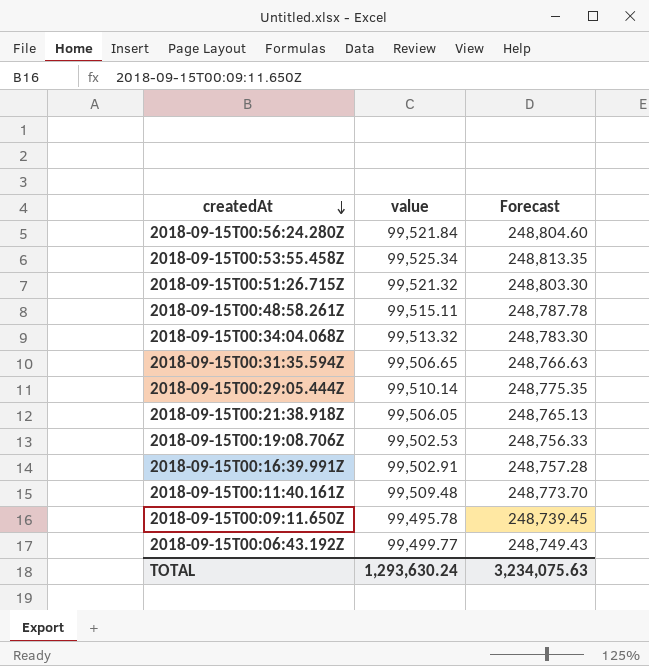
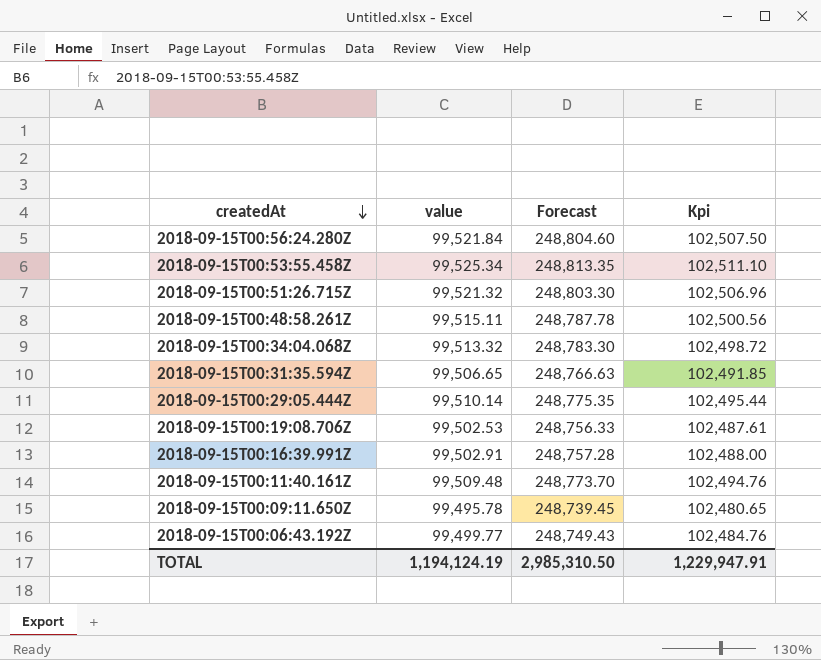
column Kpi | formula: none -> [value] * 1.03
row 2018-09-15T00:21:38.918Z: 99,506.05 | 248,765.13 -> none
TOTAL | value: 1,293,630.24 -> 1,194,124.19
TOTAL | Forecast: 3,234,075.63 -> 2,985,310.50

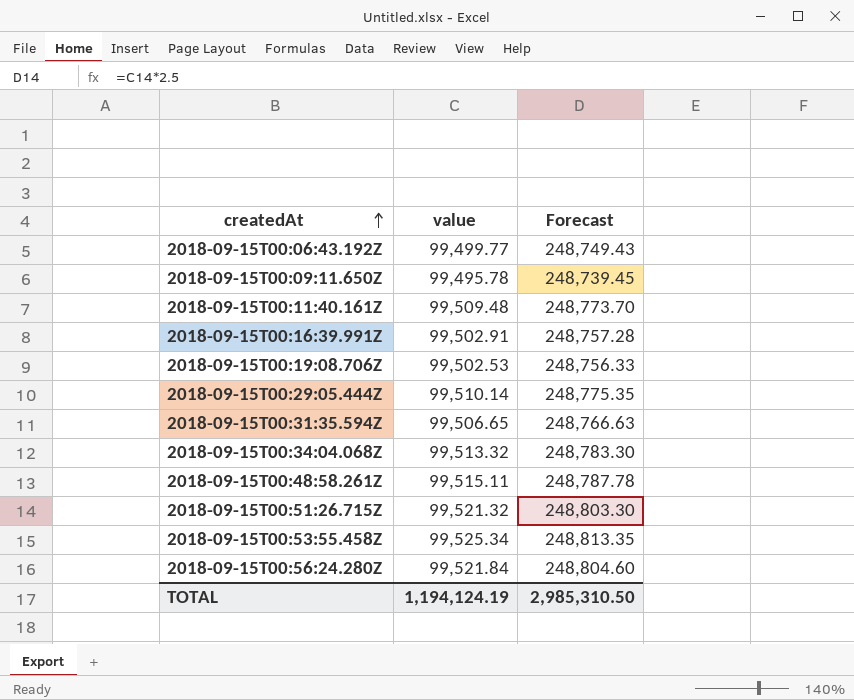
row order: createdAt descending -> createdAt ascending
column Kpi | formula: [value] * 1.03 -> none

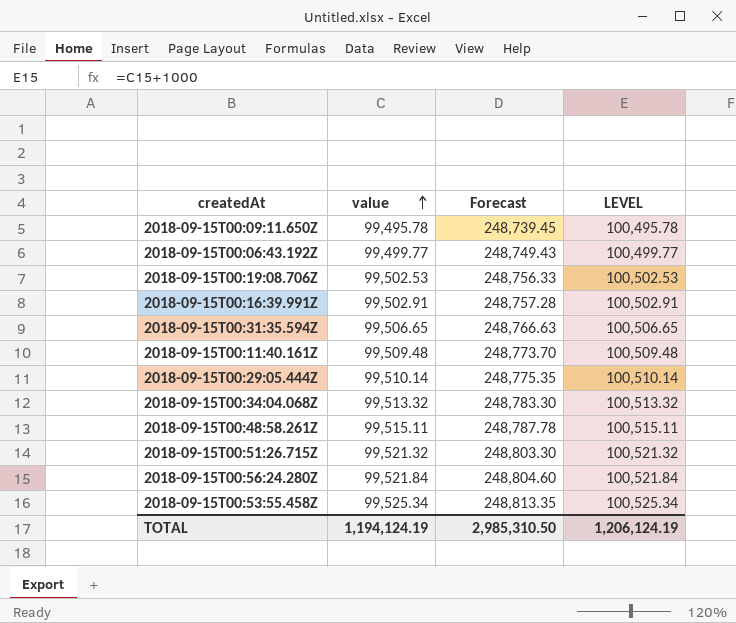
row order: createdAt ascending -> value ascending
column LEVEL | formula: none -> [value] + 1000

